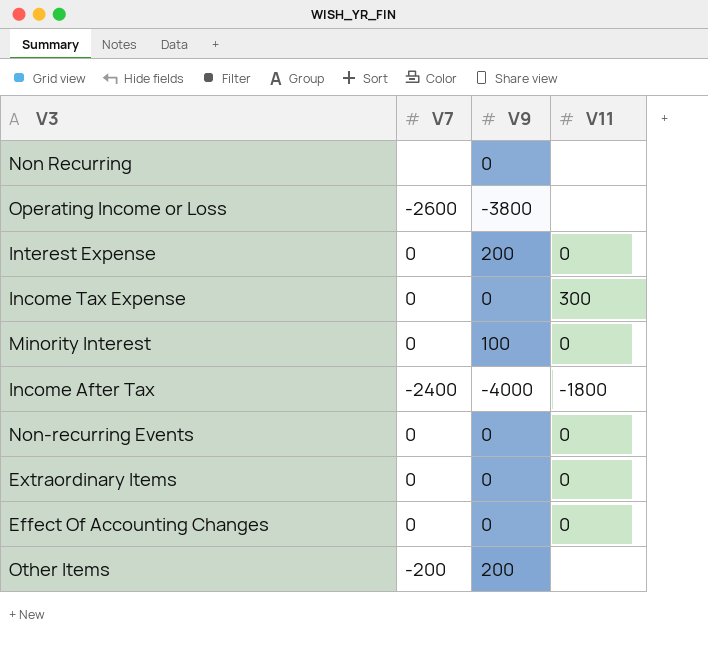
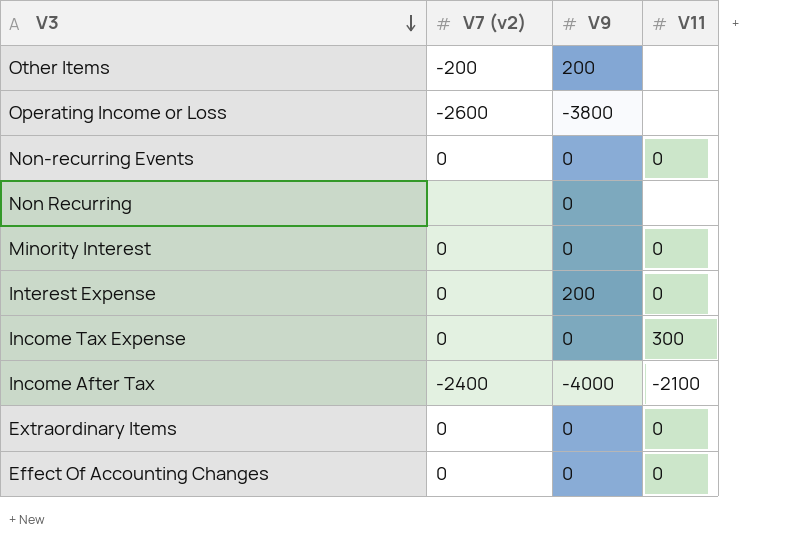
row order: none -> V3 descending
column name: V7 -> V7 (v2)
Minority Interest | V9: 100 -> 0
Income After Tax | V11: -1800 -> -2100

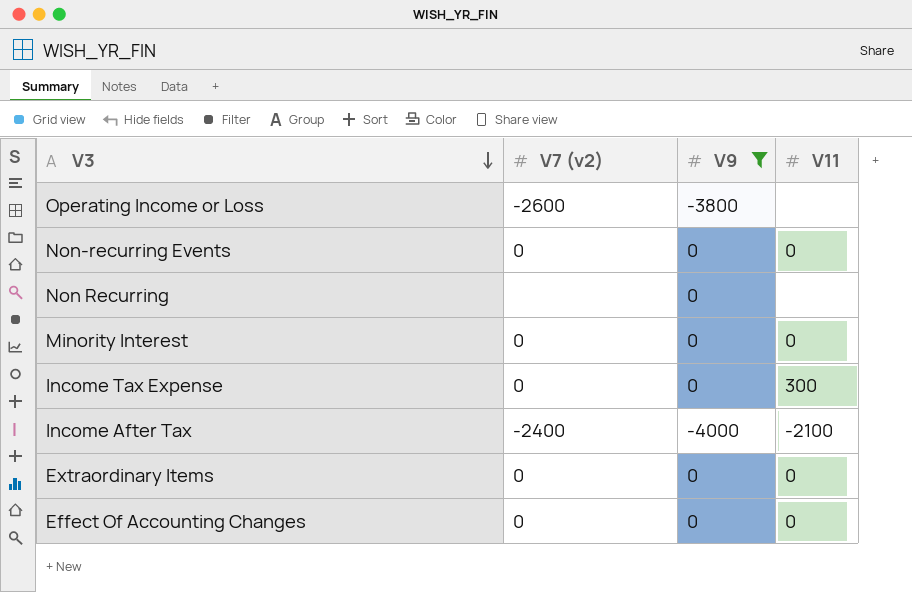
filter: none -> V9 != 200

